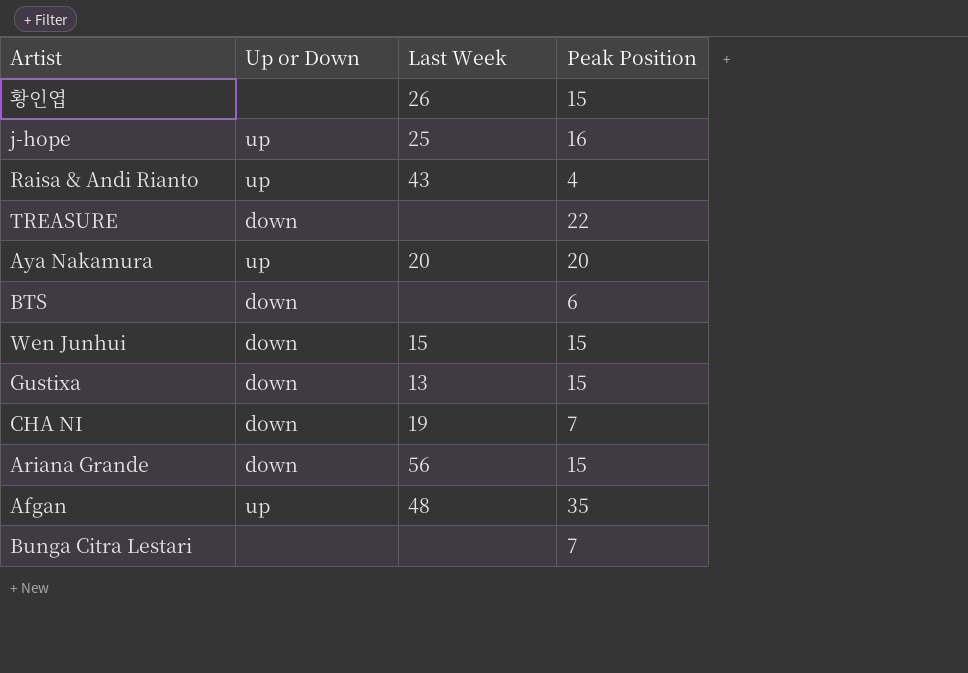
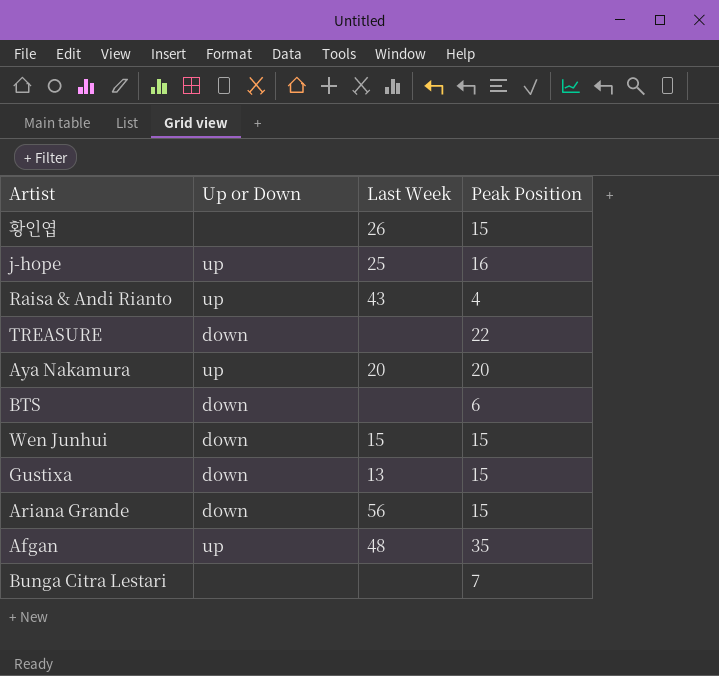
row CHA NI: down | 19 | 7 -> none

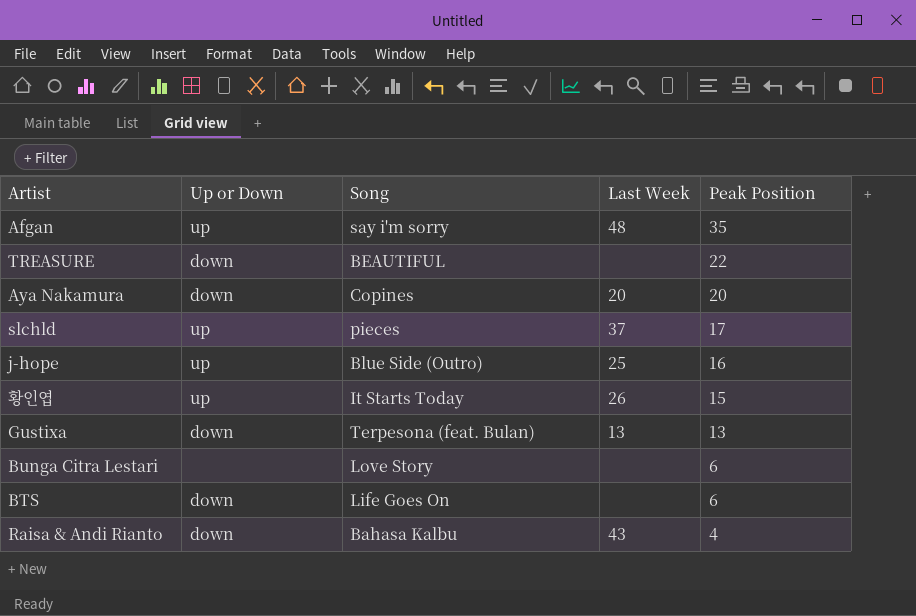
row order: none -> Peak Position descending
column Song | position: none -> 3
row Wen Junhui: down | 15 | 15 -> none
row Ariana Grande: down | 56 | 15 -> none
Aya Nakamura | Up or Down: up -> down
row slchld: none -> up | pieces | 37 | 17
황인엽 | Up or Down: none -> up
Gustixa | Peak Position: 15 -> 13
Bunga Citra Lestari | Peak Position: 7 -> 6
Raisa & Andi Rianto | Up or Down: up -> down

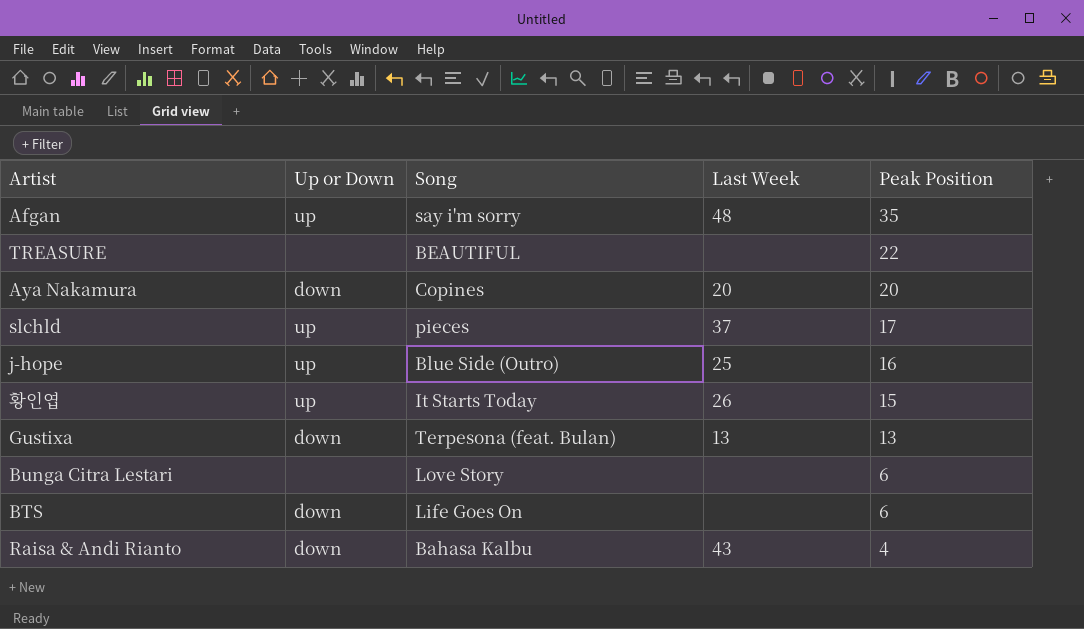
TREASURE | Up or Down: down -> none

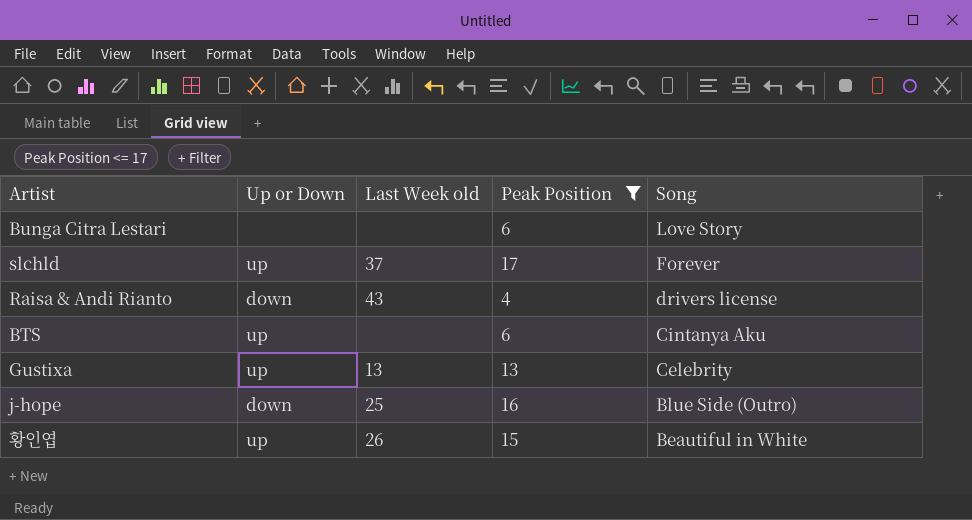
filter: none -> Peak Position <= 17
row order: Peak Position descending -> Song descending
column name: Last Week -> Last Week old
column Song | position: 3 -> 5
slchld | Song: pieces -> Forever
Raisa & Andi Rianto | Song: Bahasa Kalbu -> drivers license
BTS | Up or Down: down -> up
BTS | Song: Life Goes On -> Cintanya Aku
Gustixa | Up or Down: down -> up
Gustixa | Song: Terpesona (feat. Bulan) -> Celebrity
j-hope | Up or Down: up -> down
황인엽 | Song: It Starts Today -> Beautiful in White

